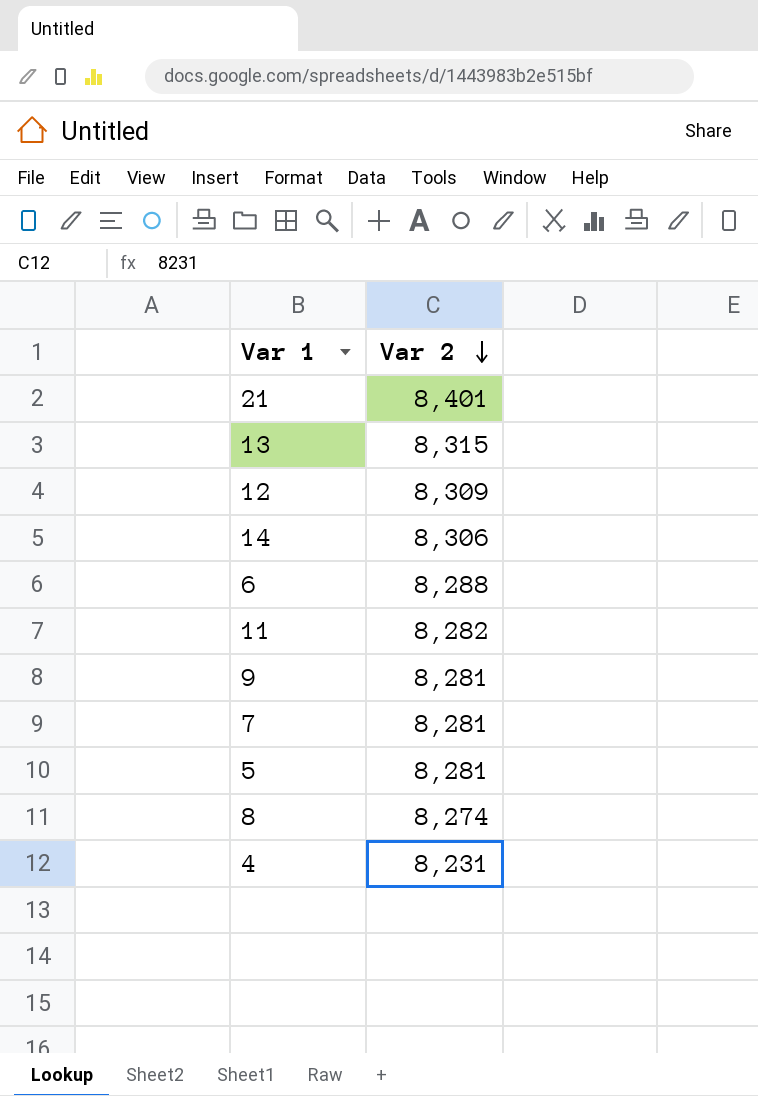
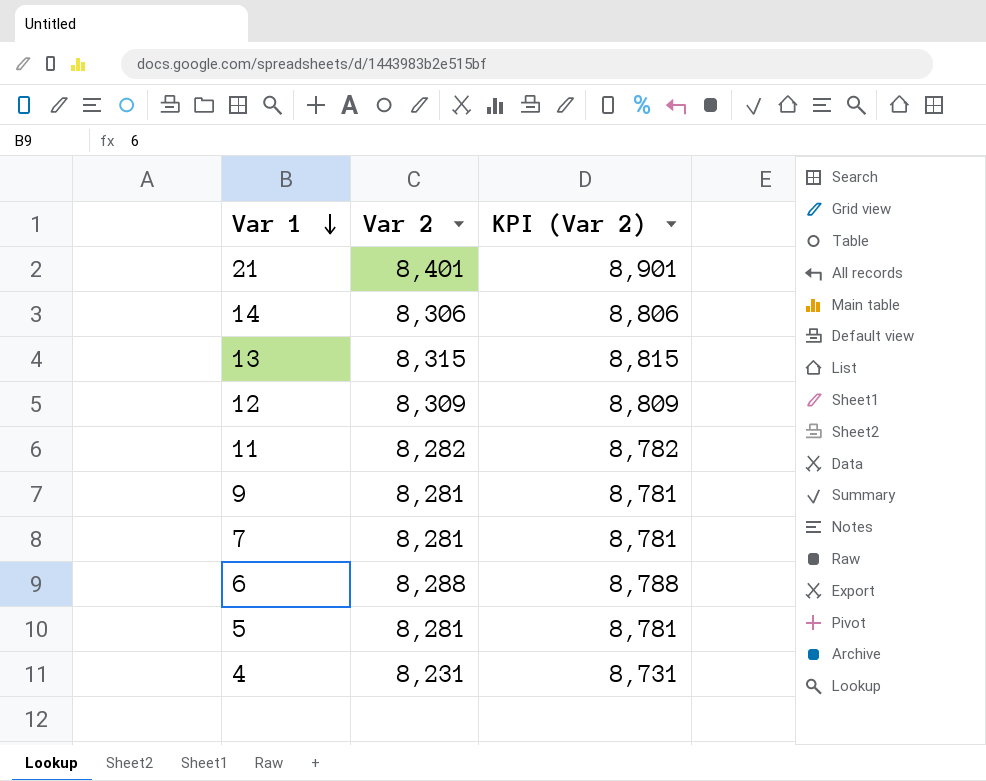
row order: Var 2 descending -> Var 1 descending
column KPI (Var 2) | formula: none -> [Var 2] + 500
row 8: 8,274 -> none

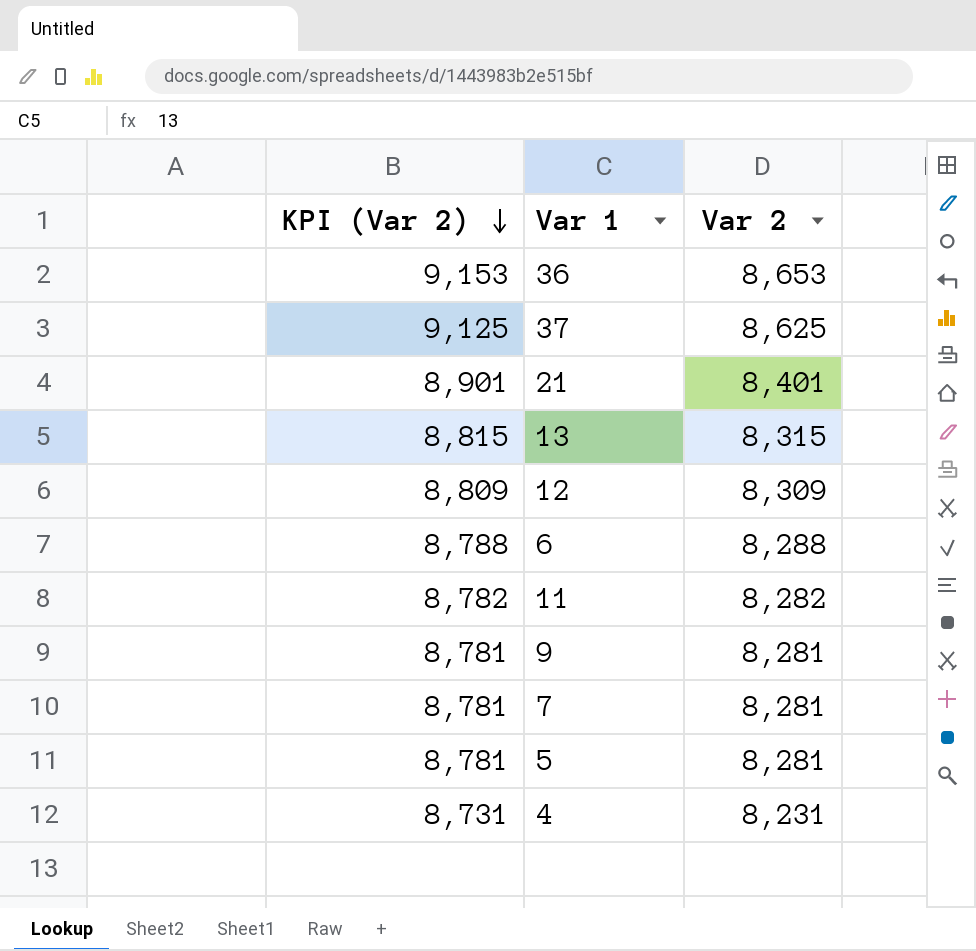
row order: Var 1 descending -> KPI (Var 2) descending
column KPI (Var 2) | position: 3 -> 1
row 14: 8,306 | 8,806 -> none
row 36: none -> 9,153 | 8,653
row 37: none -> 9,125 | 8,625

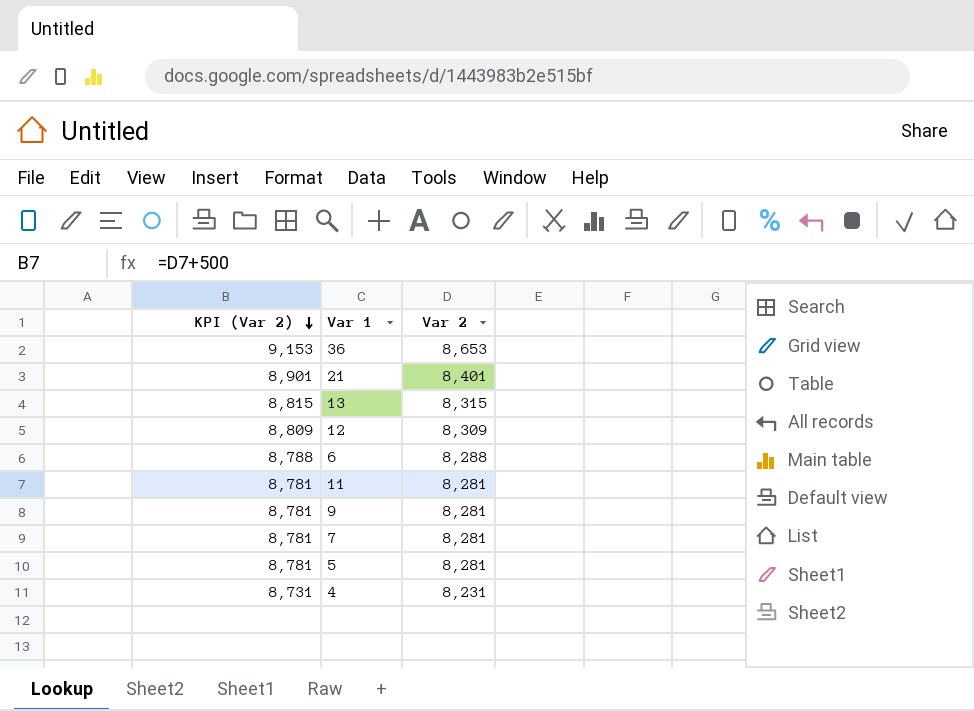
row 37: 9,125 | 8,625 -> none
11 | KPI (Var 2): 8,782 -> 8,781
11 | Var 2: 8,282 -> 8,281

